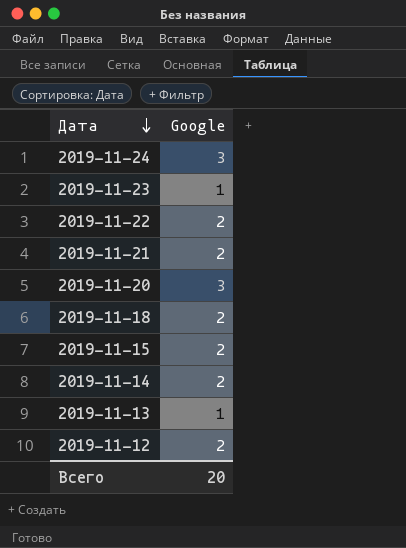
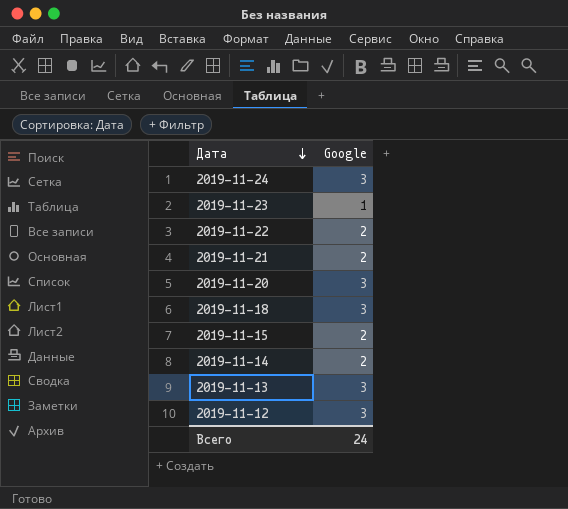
2019-11-18 | Google: 2 -> 3
2019-11-13 | Google: 1 -> 3
2019-11-12 | Google: 2 -> 3
Всего | Google: 20 -> 24

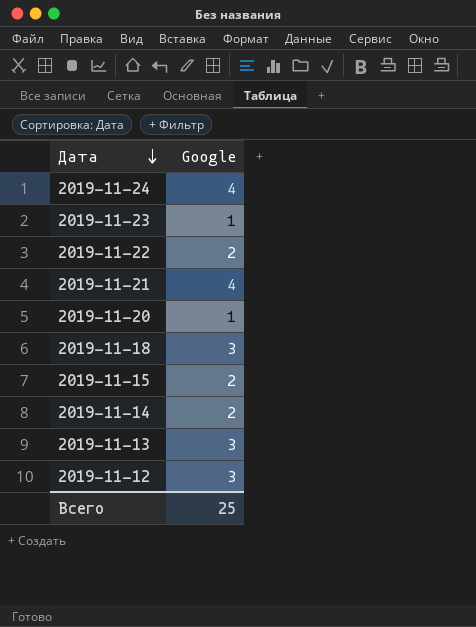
2019-11-24 | Google: 3 -> 4
2019-11-21 | Google: 2 -> 4
2019-11-20 | Google: 3 -> 1
Всего | Google: 24 -> 25

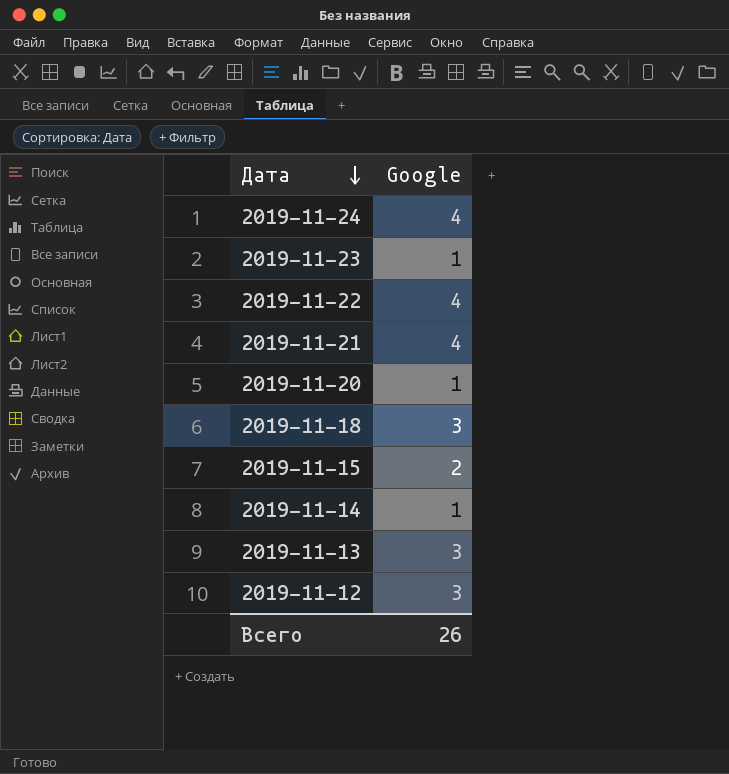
2019-11-22 | Google: 2 -> 4
2019-11-14 | Google: 2 -> 1
Всего | Google: 25 -> 26

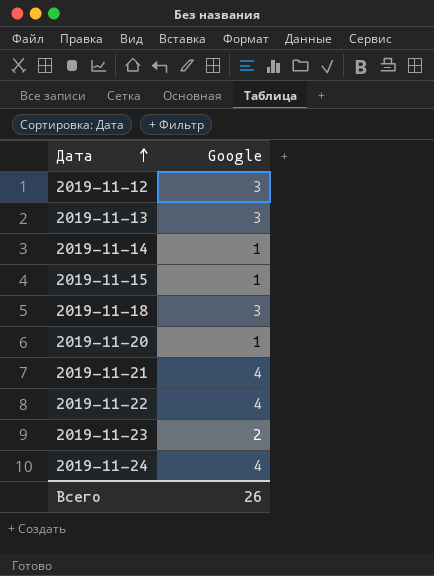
row order: Дата descending -> Дата ascending
2019-11-15 | Google: 2 -> 1
2019-11-23 | Google: 1 -> 2

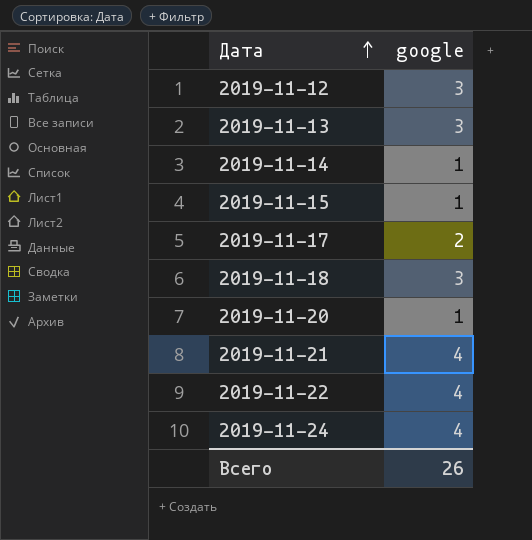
column name: Google -> google
row 2019-11-23: 2 -> none
row 2019-11-17: none -> 2

